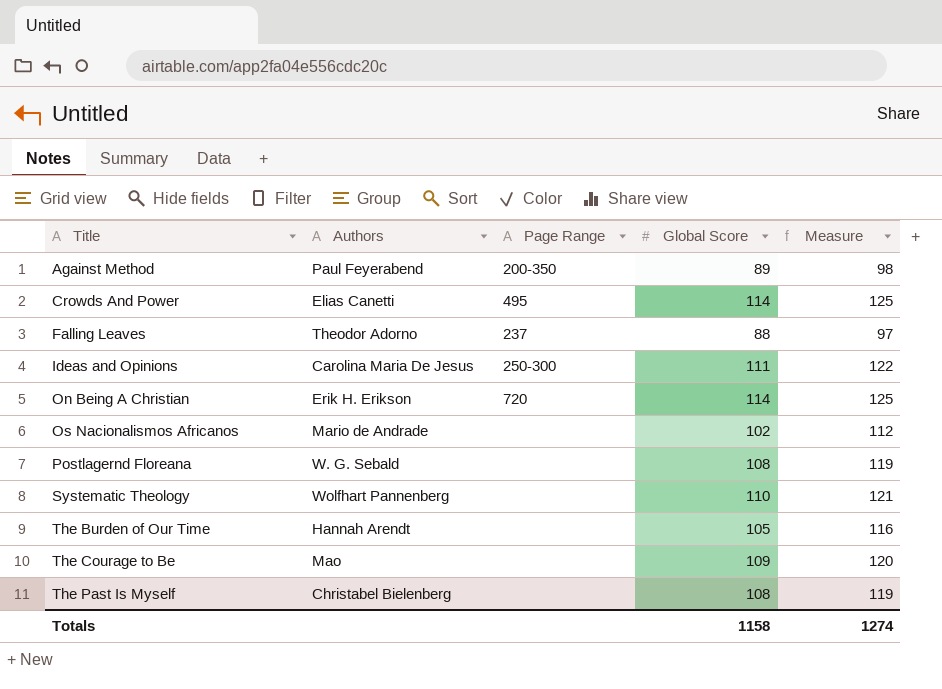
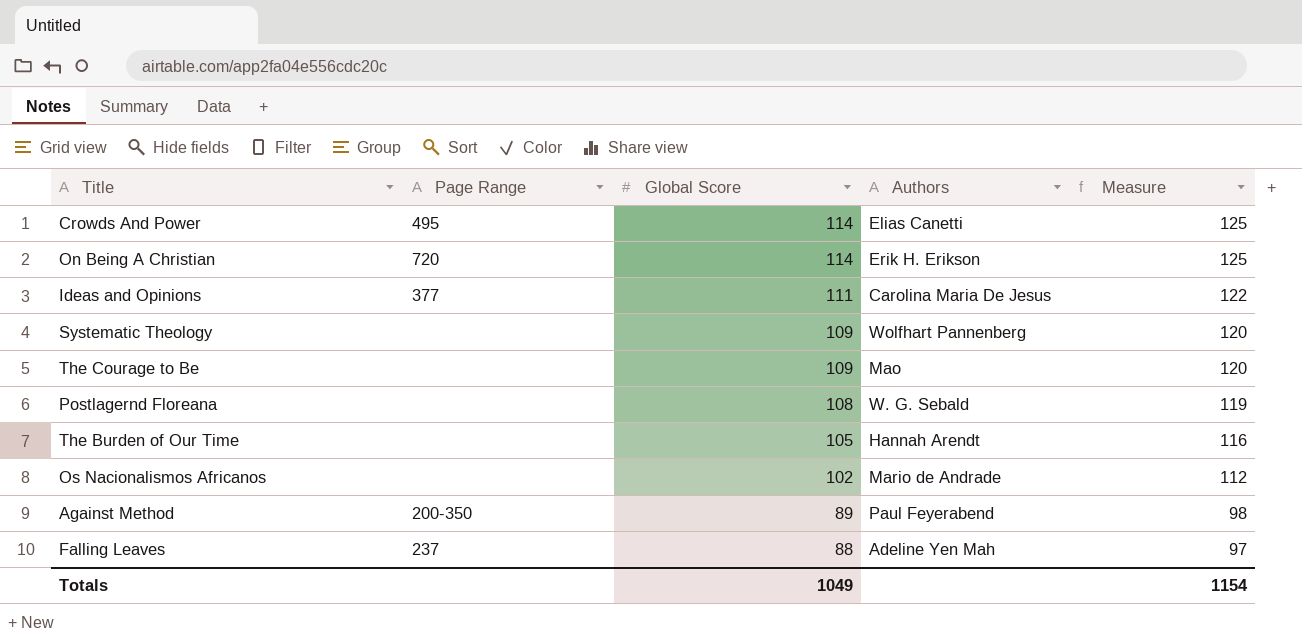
row order: Title ascending -> Global Score descending
column Authors | position: 2 -> 4
row The Past Is Myself: Christabel Bielenberg | none | 108 | 119 -> none
Ideas and Opinions | Page Range: 250-300 -> 377
Systematic Theology | Global Score: 110 -> 109
Systematic Theology | Measure: 121 -> 120
Falling Leaves | Authors: Theodor Adorno -> Adeline Yen Mah
Totals | Global Score: 1158 -> 1049
Totals | Measure: 1274 -> 1154

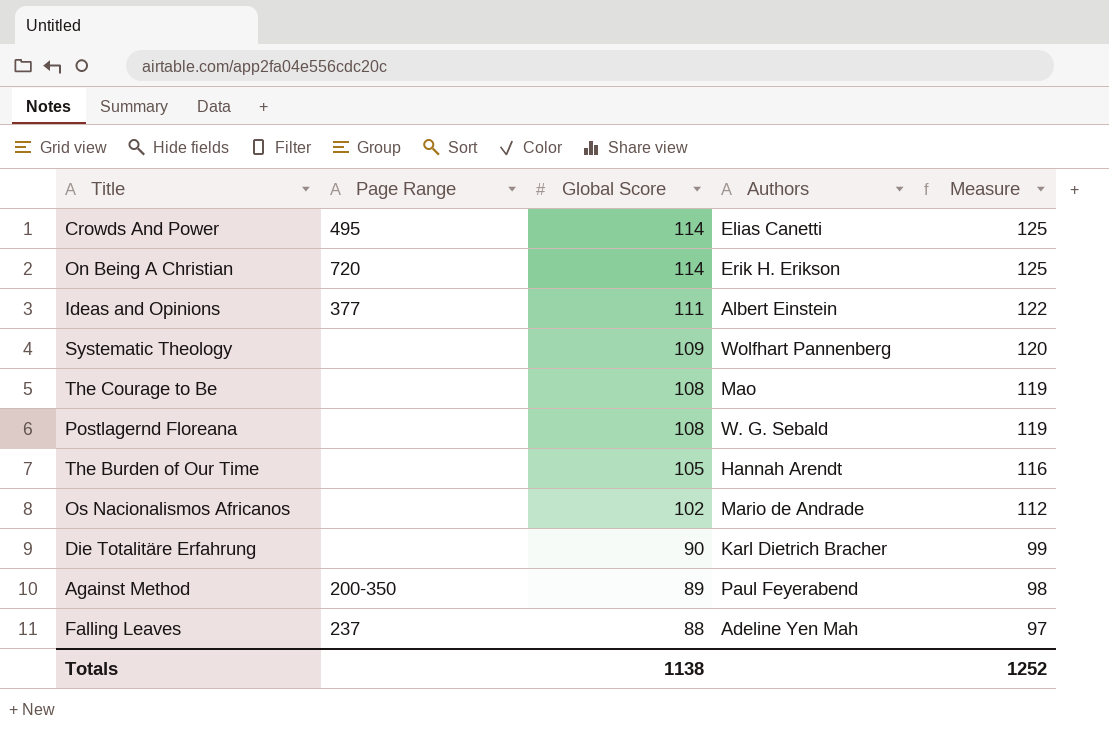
Ideas and Opinions | Authors: Carolina Maria De Jesus -> Albert Einstein
The Courage to Be | Global Score: 109 -> 108
The Courage to Be | Measure: 120 -> 119
row Die Totalitäre Erfahrung: none -> none | 90 | Karl Dietrich Bracher | 99
Totals | Global Score: 1049 -> 1138
Totals | Measure: 1154 -> 1252

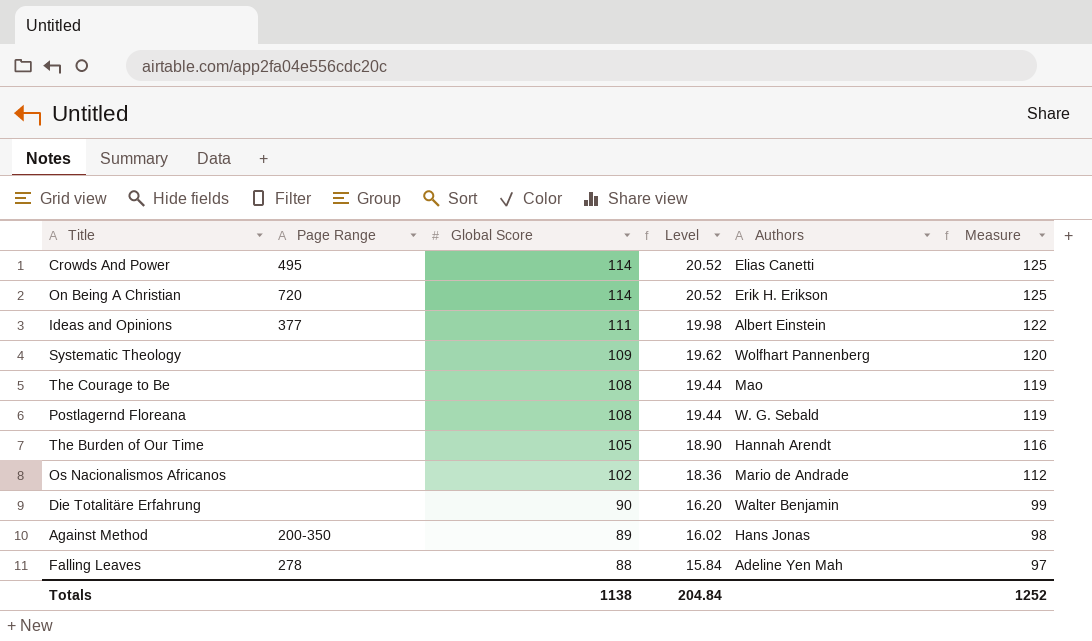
column Level | formula: none -> [Global Score] * 0.18
Die Totalitäre Erfahrung | Authors: Karl Dietrich Bracher -> Walter Benjamin
Against Method | Authors: Paul Feyerabend -> Hans Jonas
Falling Leaves | Page Range: 237 -> 278

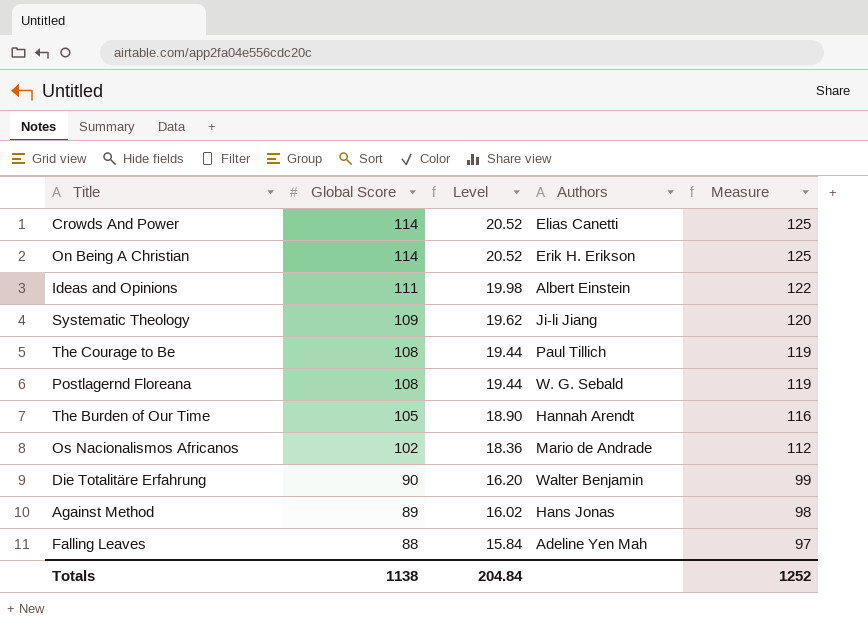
column Page Range | position: 2 -> none
Systematic Theology | Authors: Wolfhart Pannenberg -> Ji-li Jiang
The Courage to Be | Authors: Mao -> Paul Tillich

